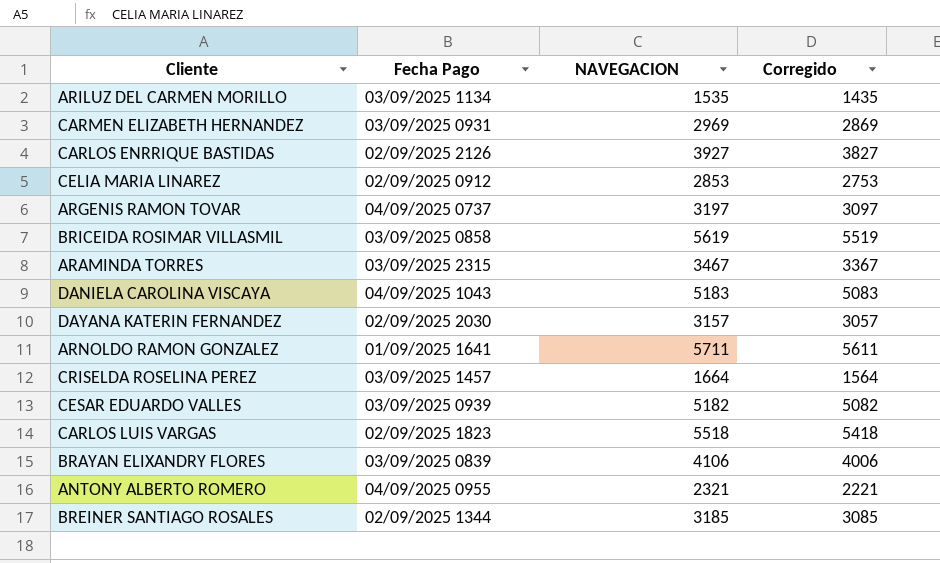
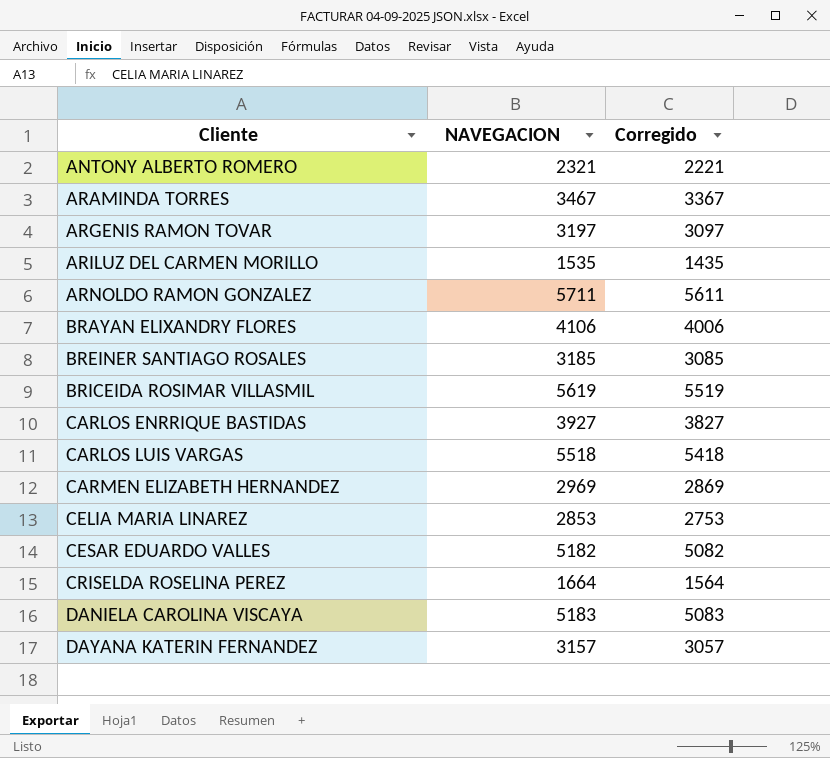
row order: none -> Cliente ascending
column Fecha Pago | position: 2 -> none

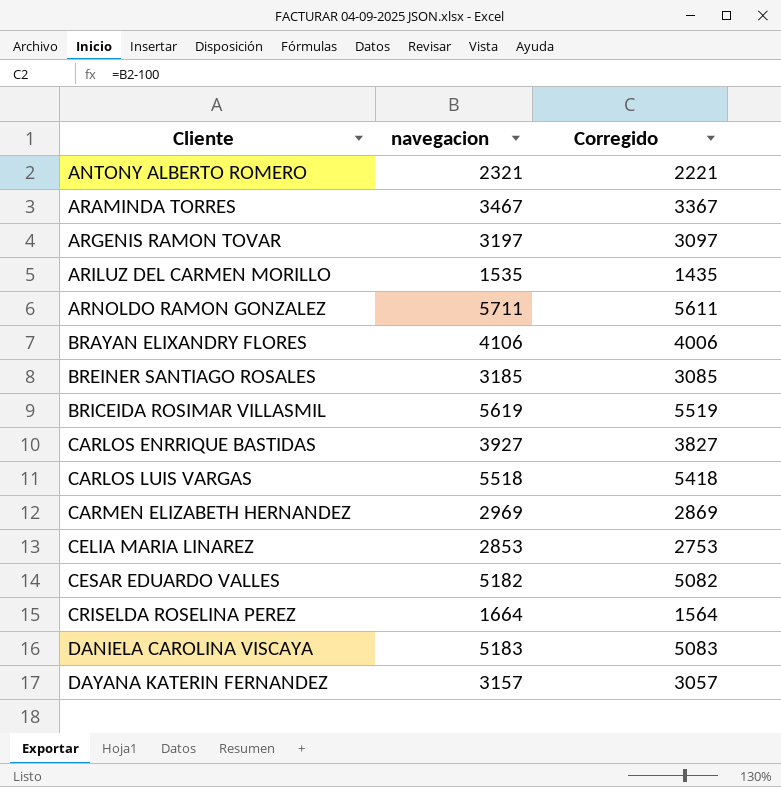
column name: NAVEGACION -> navegacion

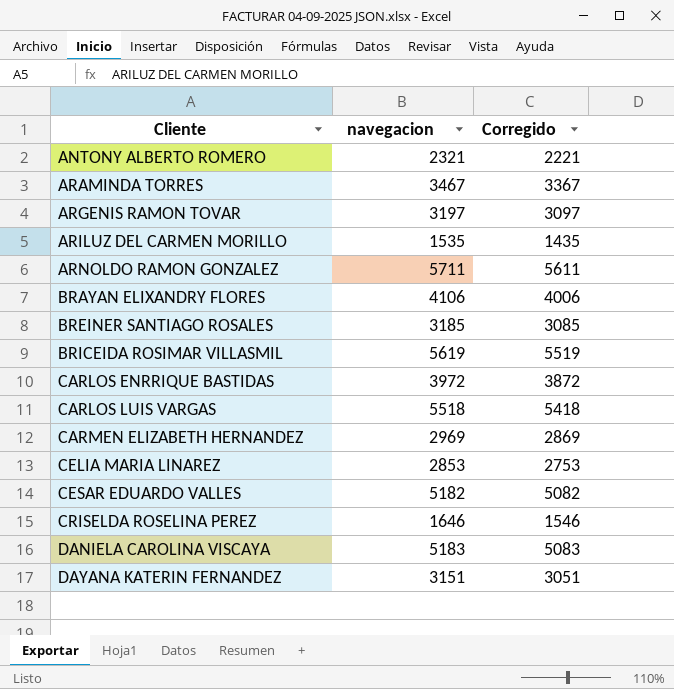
CARLOS ENRRIQUE BASTIDAS | navegacion: 3927 -> 3972
CARLOS ENRRIQUE BASTIDAS | Corregido: 3827 -> 3872
CRISELDA ROSELINA PEREZ | navegacion: 1664 -> 1646
CRISELDA ROSELINA PEREZ | Corregido: 1564 -> 1546
DAYANA KATERIN FERNANDEZ | navegacion: 3157 -> 3151
DAYANA KATERIN FERNANDEZ | Corregido: 3057 -> 3051

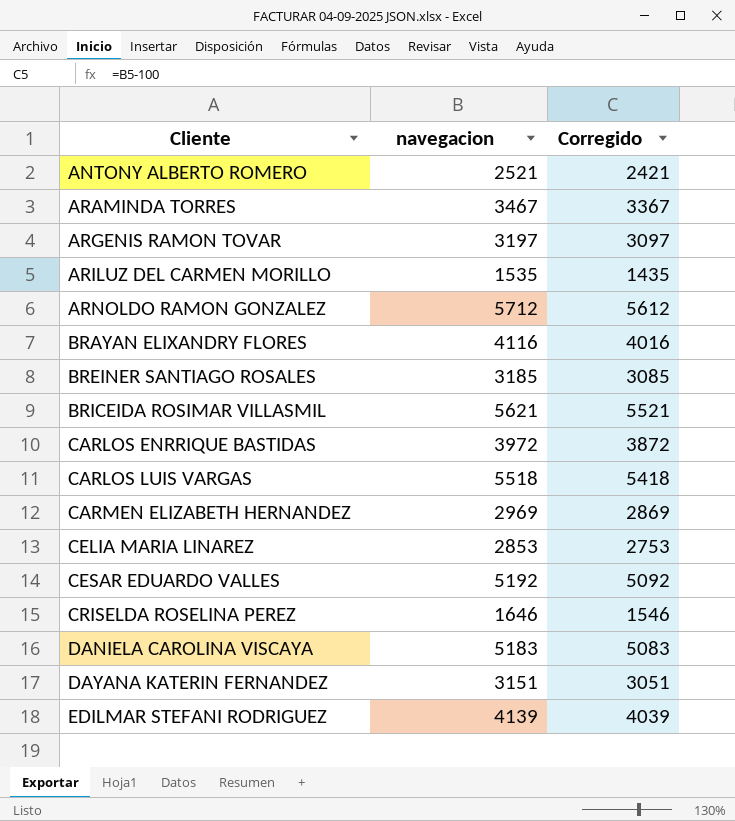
ANTONY ALBERTO ROMERO | navegacion: 2321 -> 2521
ANTONY ALBERTO ROMERO | Corregido: 2221 -> 2421
ARNOLDO RAMON GONZALEZ | navegacion: 5711 -> 5712
ARNOLDO RAMON GONZALEZ | Corregido: 5611 -> 5612
BRAYAN ELIXANDRY FLORES | navegacion: 4106 -> 4116
BRAYAN ELIXANDRY FLORES | Corregido: 4006 -> 4016
BRICEIDA ROSIMAR VILLASMIL | navegacion: 5619 -> 5621
BRICEIDA ROSIMAR VILLASMIL | Corregido: 5519 -> 5521
CESAR EDUARDO VALLES | navegacion: 5182 -> 5192
CESAR EDUARDO VALLES | Corregido: 5082 -> 5092
row EDILMAR STEFANI RODRIGUEZ: none -> 4139 | 4039

